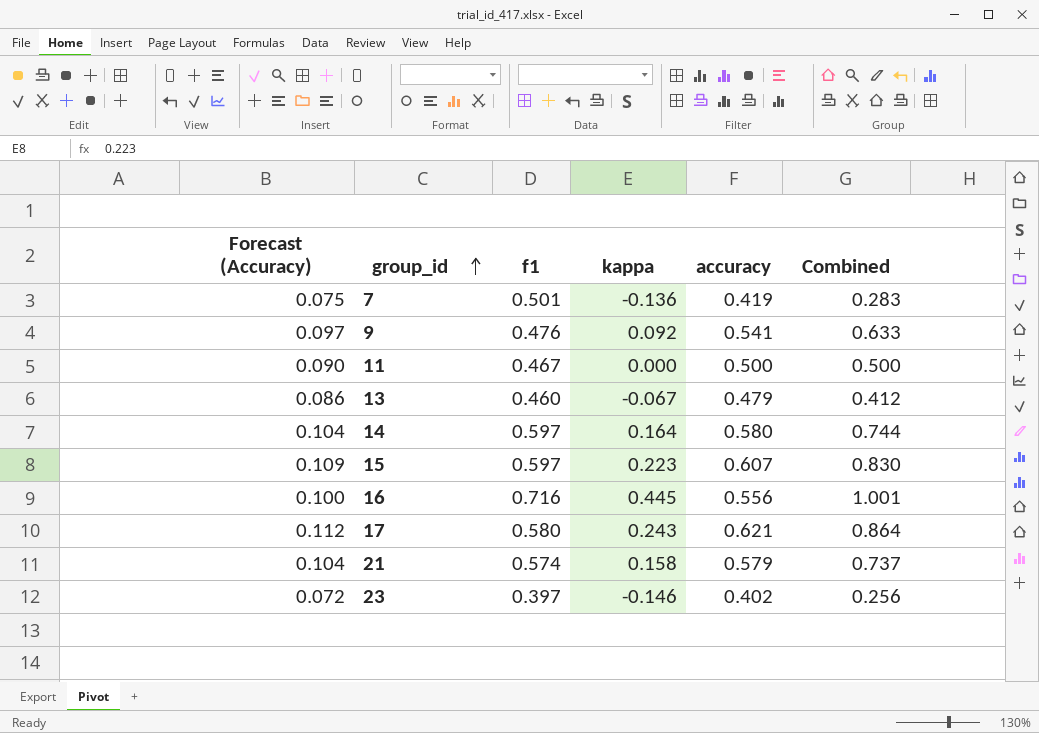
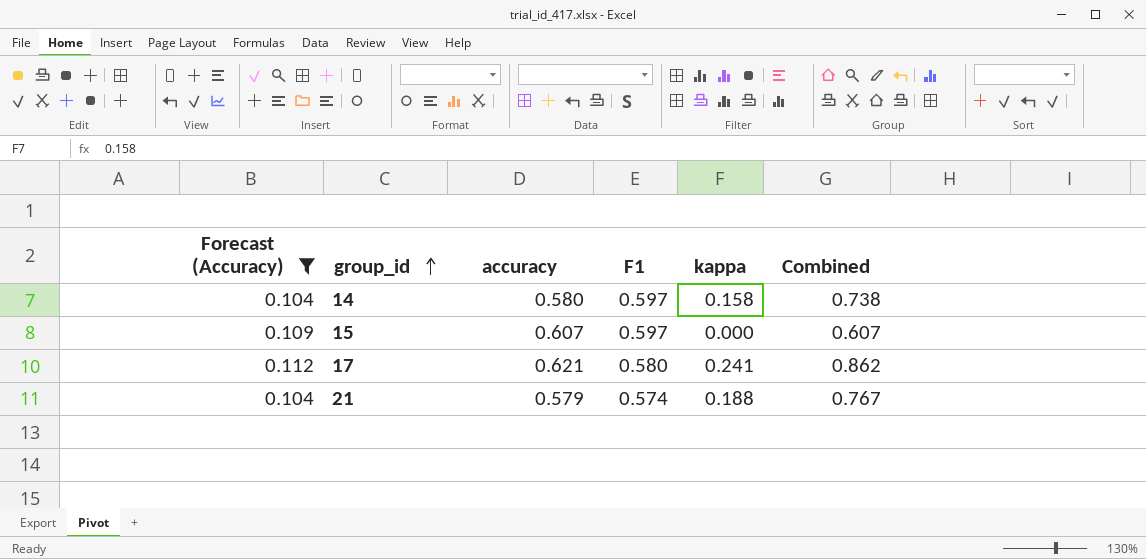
filter: none -> Forecast (Accuracy) >= 0.104
column accuracy | position: 5 -> 3
column name: f1 -> F1
14 | kappa: 0.164 -> 0.158
14 | Combined: 0.744 -> 0.738
15 | kappa: 0.223 -> 0.000
15 | Combined: 0.830 -> 0.607
17 | kappa: 0.243 -> 0.241
17 | Combined: 0.864 -> 0.862
21 | kappa: 0.158 -> 0.188
21 | Combined: 0.737 -> 0.767

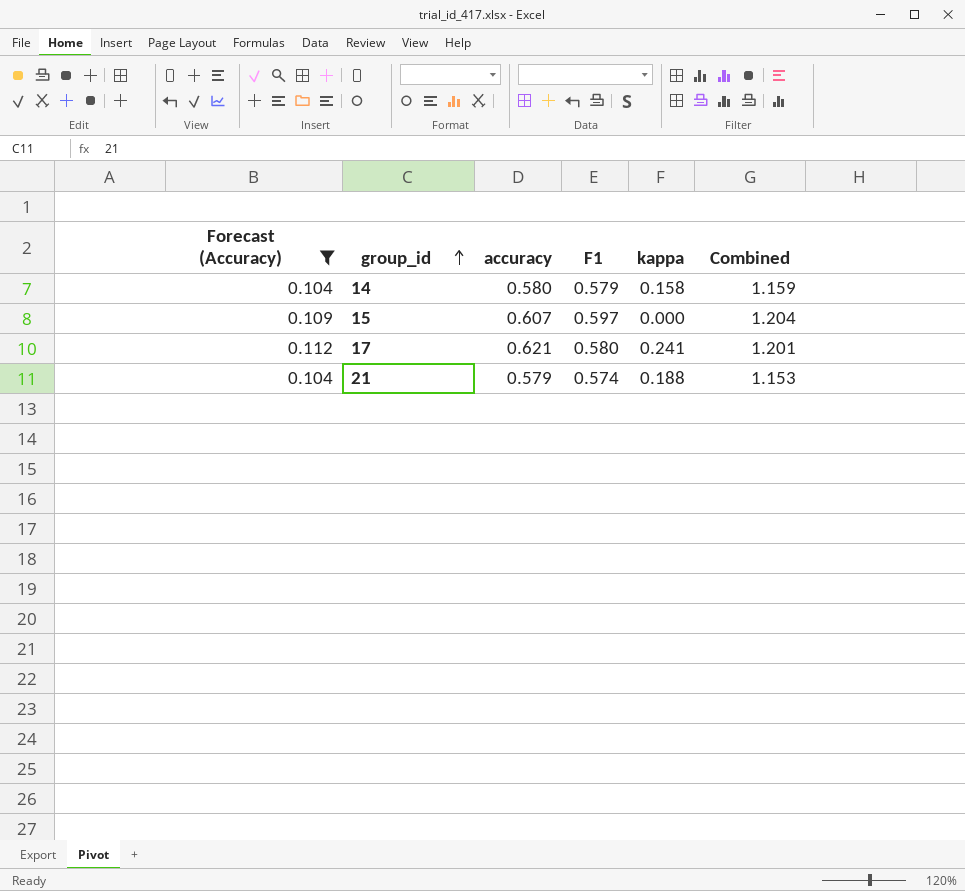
column Combined | formula: [accuracy] + [kappa] -> [accuracy] + [F1]
14 | F1: 0.597 -> 0.579

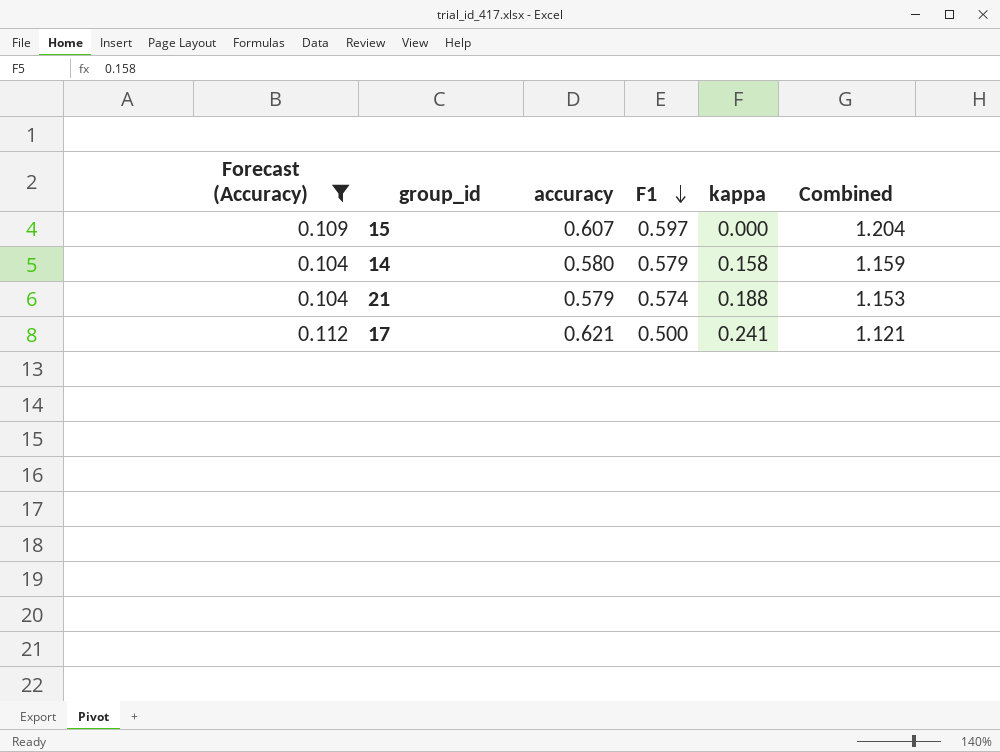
row order: group_id ascending -> F1 descending
17 | F1: 0.580 -> 0.500
17 | Combined: 1.201 -> 1.121

